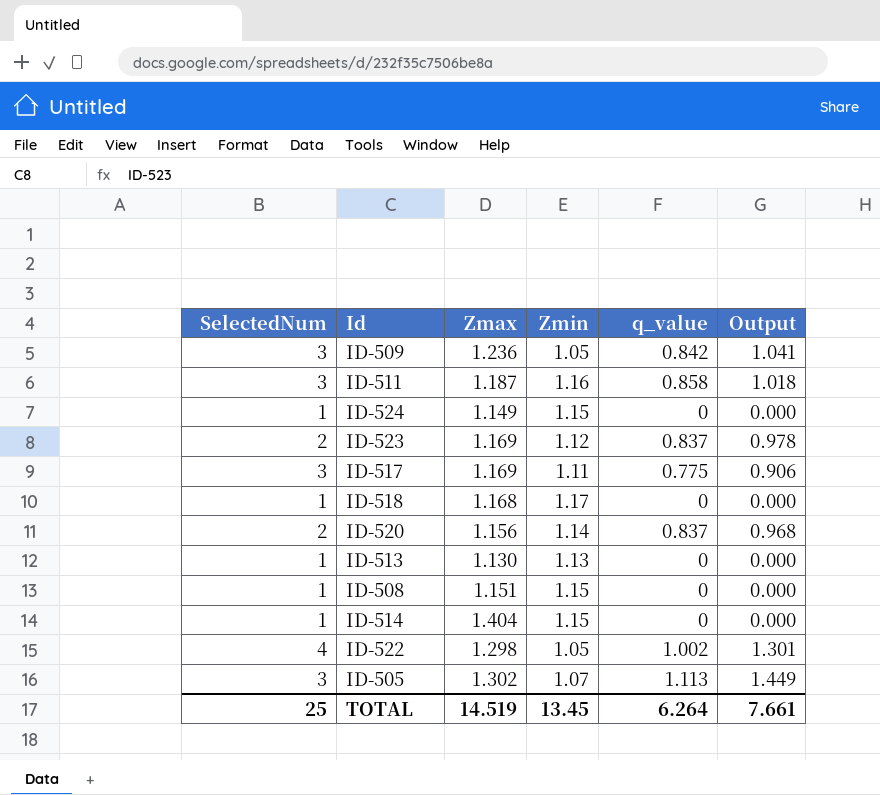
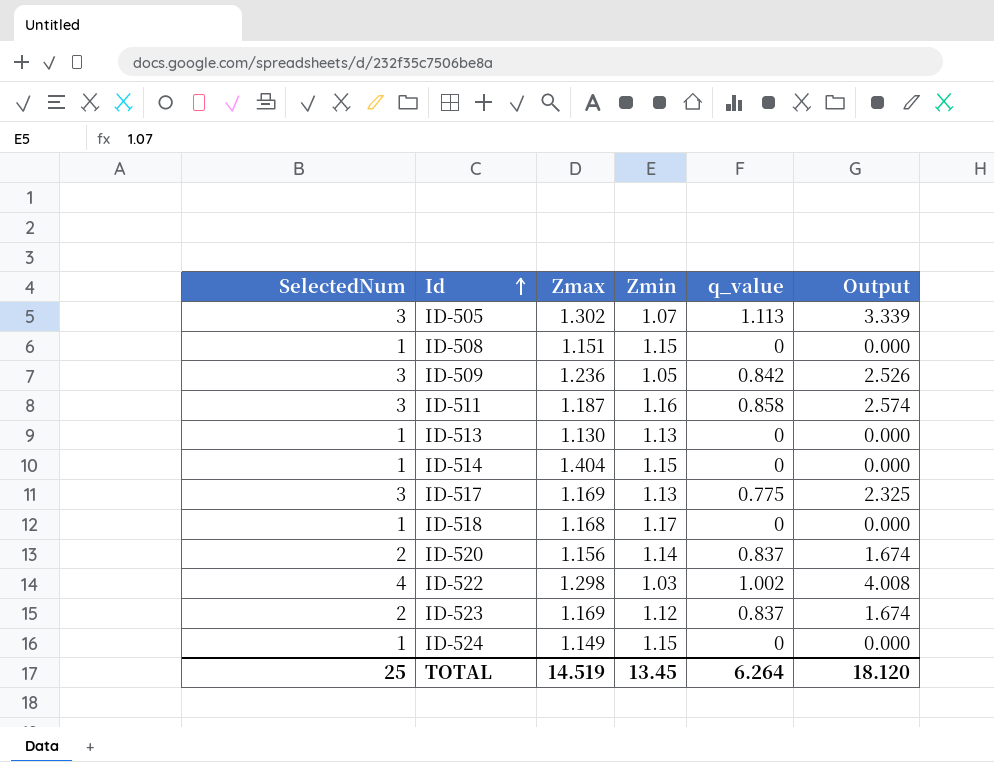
row order: none -> Id ascending
column Output | formula: [Zmax] * [q_value] -> [SelectedNum] * [q_value]
ID-517 | Zmin: 1.11 -> 1.13
ID-522 | Zmin: 1.05 -> 1.03
TOTAL | Output: 7.661 -> 18.120

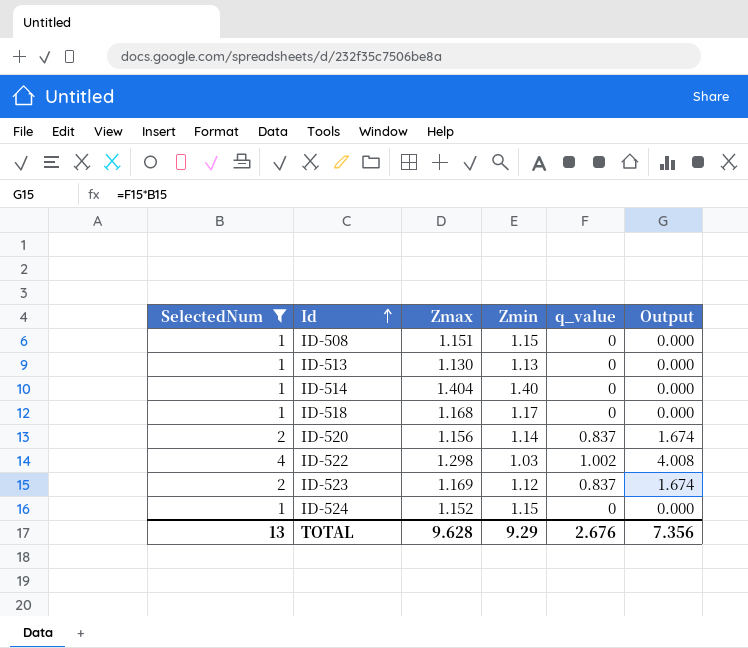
filter: none -> SelectedNum != 3
ID-514 | Zmin: 1.15 -> 1.40
ID-524 | Zmax: 1.149 -> 1.152
TOTAL | SelectedNum: 25 -> 13
TOTAL | Zmax: 14.519 -> 9.628
TOTAL | Zmin: 13.45 -> 9.29
TOTAL | q_value: 6.264 -> 2.676
TOTAL | Output: 18.120 -> 7.356

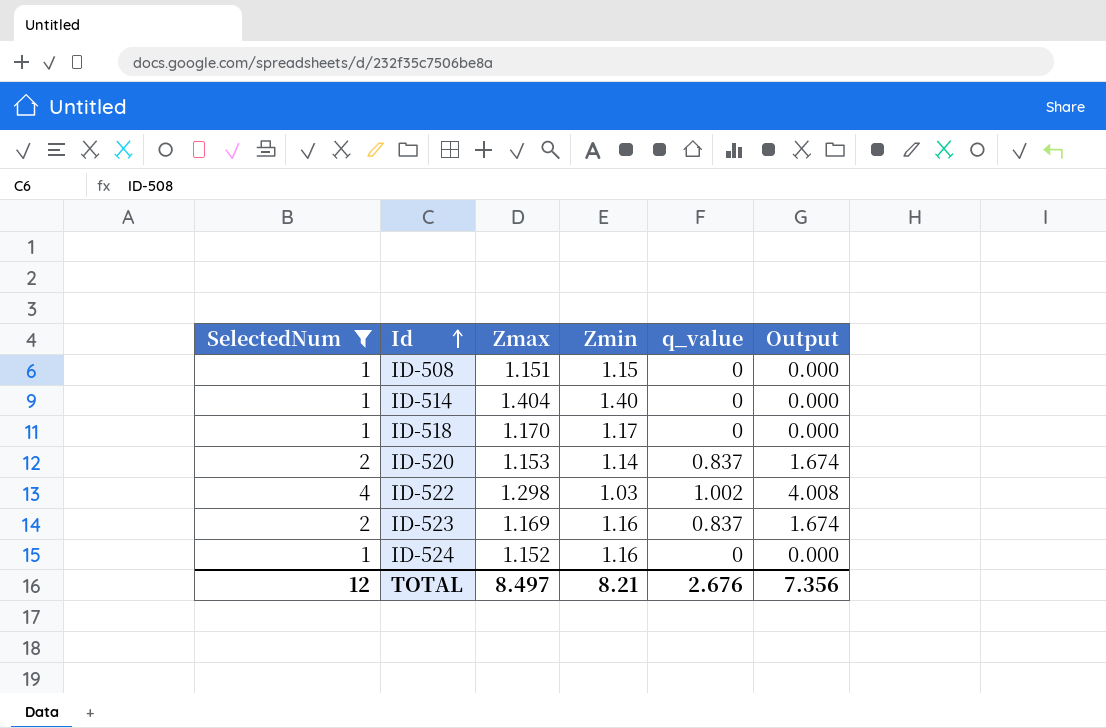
row ID-513: 1 | 1.130 | 1.13 | 0 | 0.000 -> none
ID-518 | Zmax: 1.168 -> 1.170
ID-520 | Zmax: 1.156 -> 1.153
ID-523 | Zmin: 1.12 -> 1.16
ID-524 | Zmin: 1.15 -> 1.16
TOTAL | SelectedNum: 13 -> 12
TOTAL | Zmax: 9.628 -> 8.497
TOTAL | Zmin: 9.29 -> 8.21

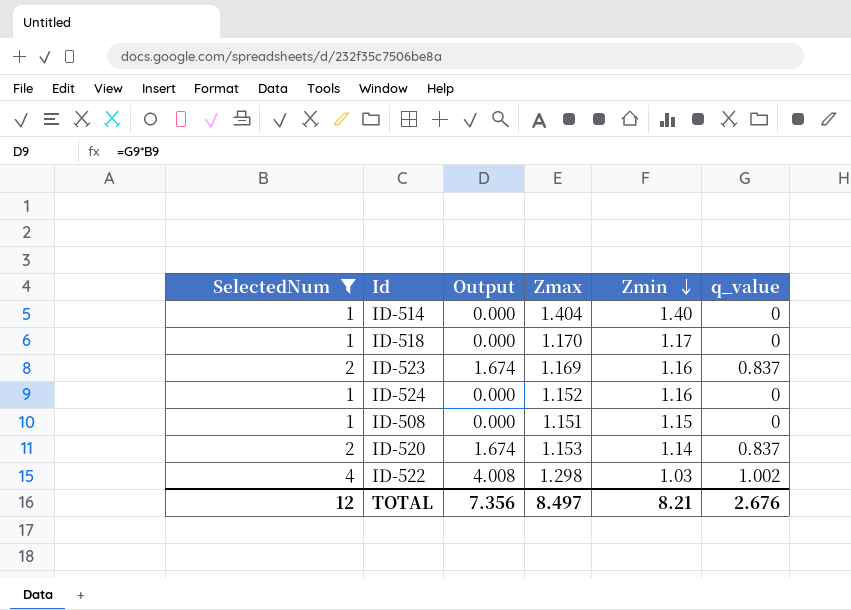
row order: Id ascending -> Zmin descending
column Output | position: 6 -> 3

